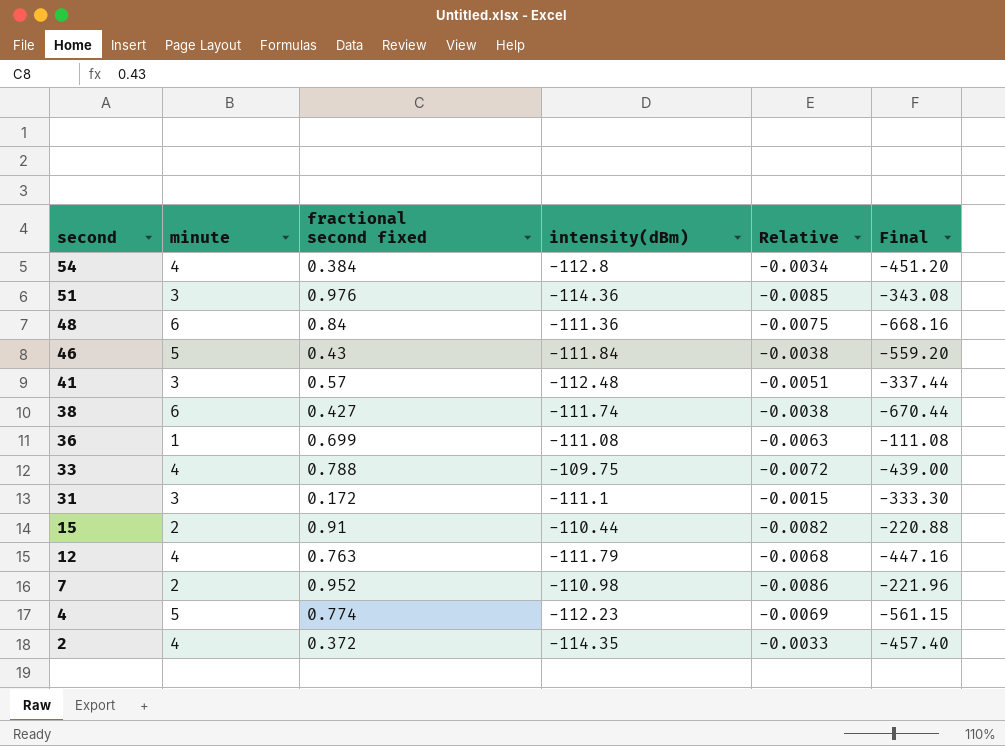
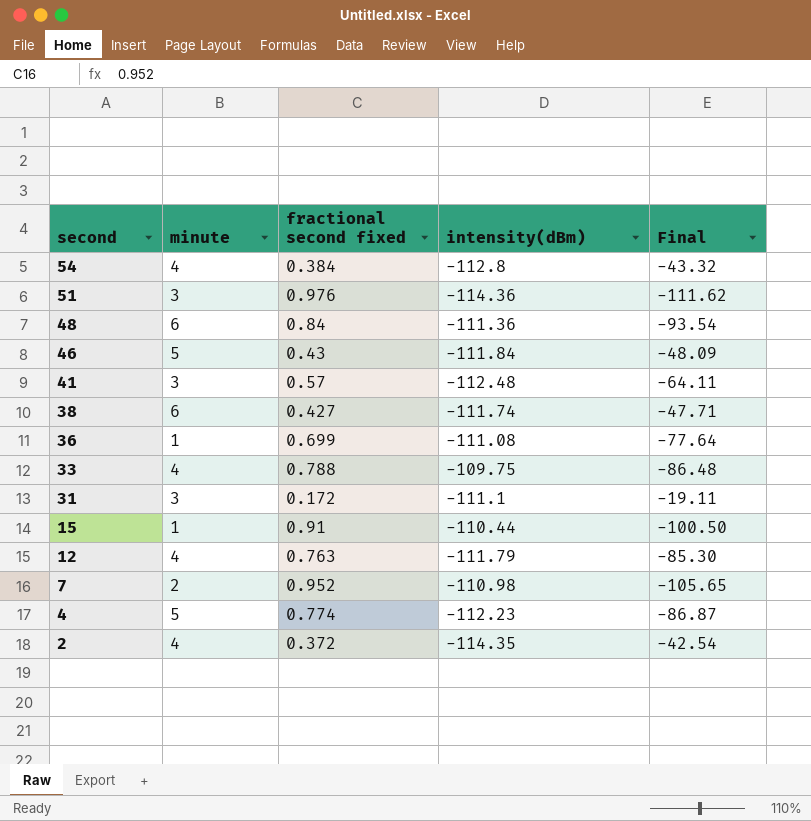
column Relative | formula: [fractional second fixed] / [intensity(dBm)] -> none
column Final | formula: [minute] * [intensity(dBm)] -> [fractional second fixed] * [intensity(dBm)]
15 | minute: 2 -> 1

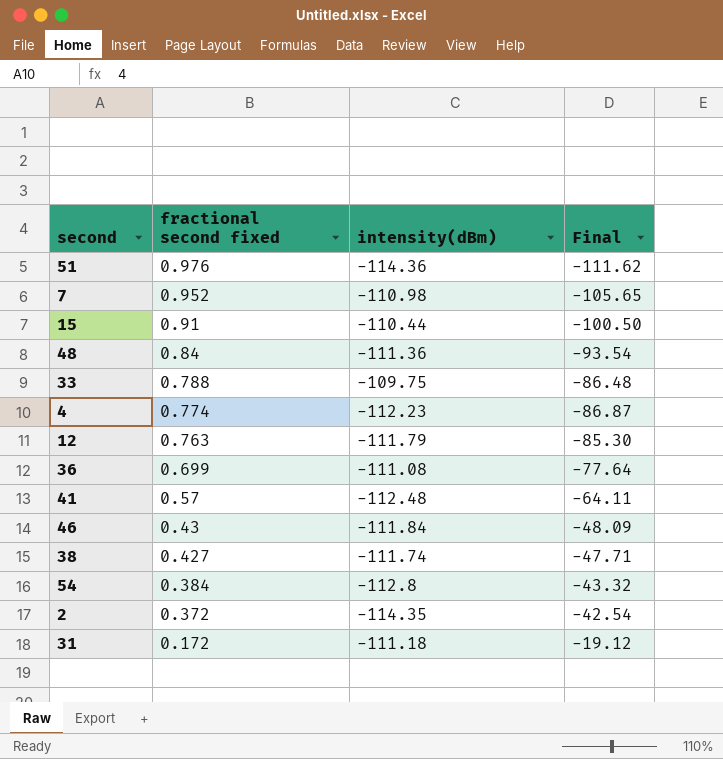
row order: second descending -> fractional second fixed descending
column minute | position: 2 -> none
31 | intensity(dBm): -111.1 -> -111.18
31 | Final: -19.11 -> -19.12

